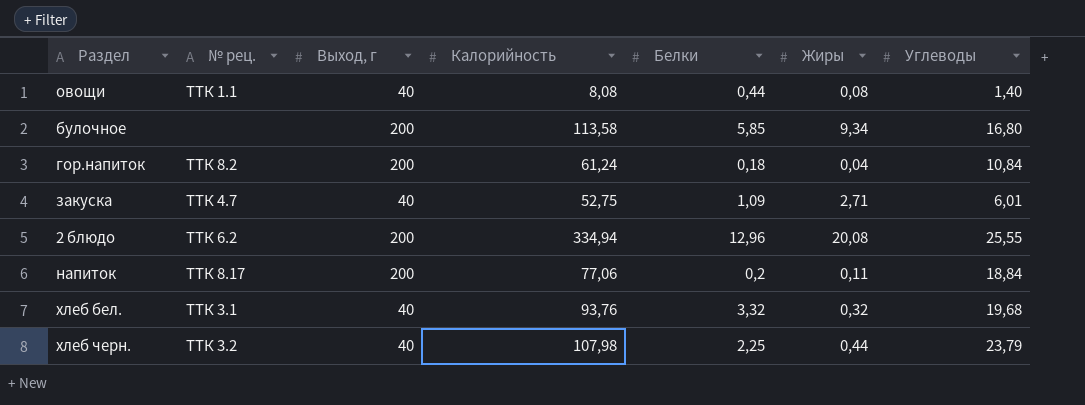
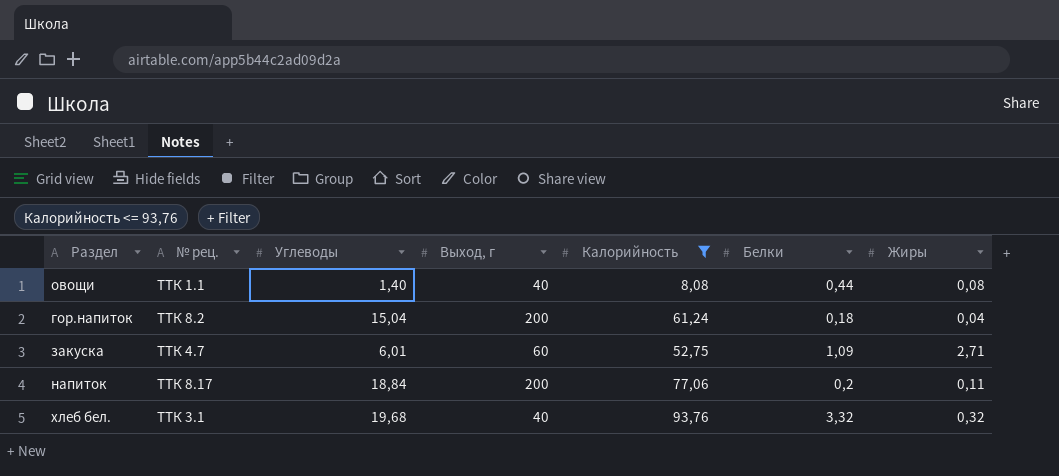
filter: none -> Калорийность <= 93,76
column Углеводы | position: 7 -> 3
гор.напиток | Углеводы: 10,84 -> 15,04
закуска | Выход, г: 40 -> 60

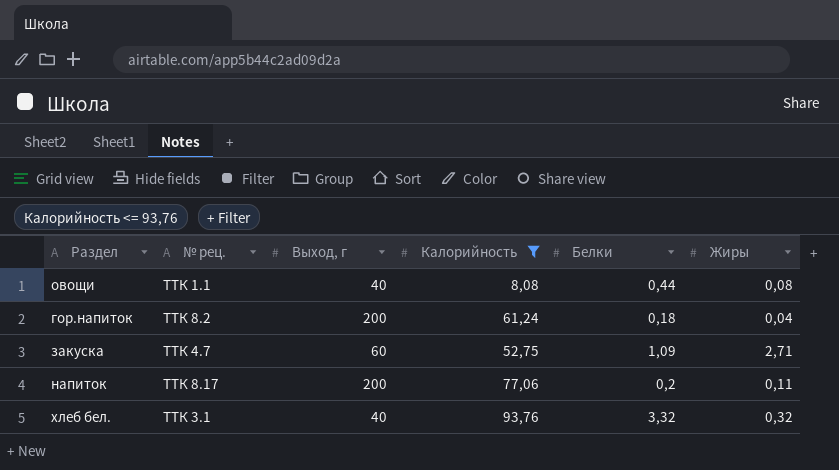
column Углеводы | position: 3 -> none

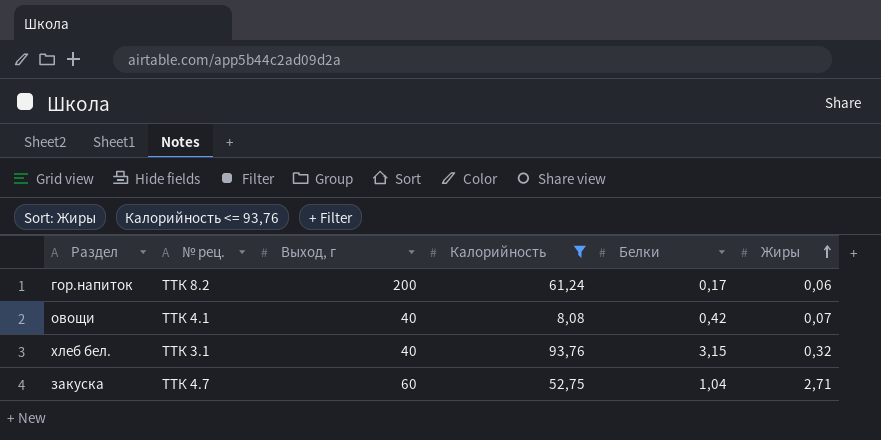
row order: none -> Жиры ascending
row напиток: ТТК 8.17 | 200 | 77,06 | 0,2 | 0,11 -> none
гор.напиток | Белки: 0,18 -> 0,17
гор.напиток | Жиры: 0,04 -> 0,06
овощи | № рец.: ТТК 1.1 -> ТТК 4.1
овощи | Белки: 0,44 -> 0,42
овощи | Жиры: 0,08 -> 0,07
хлеб бел. | Белки: 3,32 -> 3,15
закуска | Белки: 1,09 -> 1,04

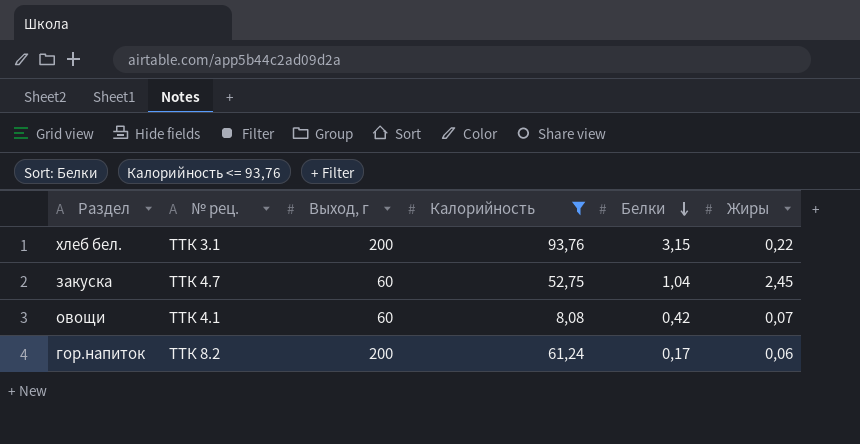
row order: Жиры ascending -> Белки descending
хлеб бел. | Выход, г: 40 -> 200
хлеб бел. | Жиры: 0,32 -> 0,22
закуска | Жиры: 2,71 -> 2,45
овощи | Выход, г: 40 -> 60

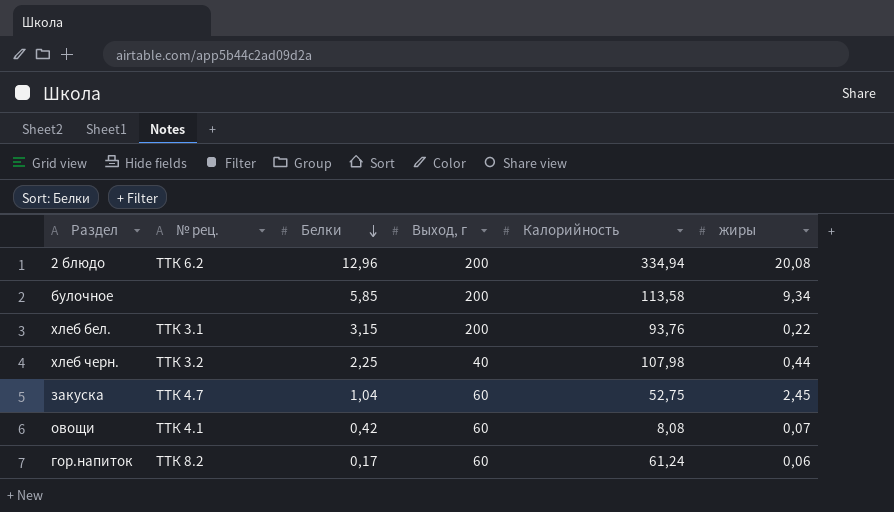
filter: Калорийность <= 93,76 -> none
column Белки | position: 5 -> 3
column name: Жиры -> жиры
гор.напиток | Выход, г: 200 -> 60

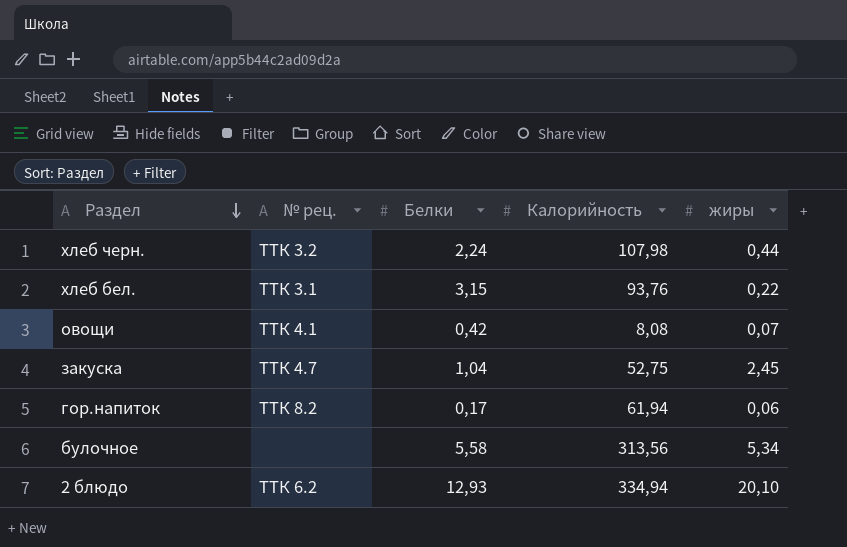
row order: Белки descending -> Раздел descending
column Выход, г | position: 4 -> none
хлеб черн. | Белки: 2,25 -> 2,24
гор.напиток | Калорийность: 61,24 -> 61,94
булочное | Белки: 5,85 -> 5,58
булочное | Калорийность: 113,58 -> 313,56
булочное | жиры: 9,34 -> 5,34
2 блюдо | Белки: 12,96 -> 12,93
2 блюдо | жиры: 20,08 -> 20,10

